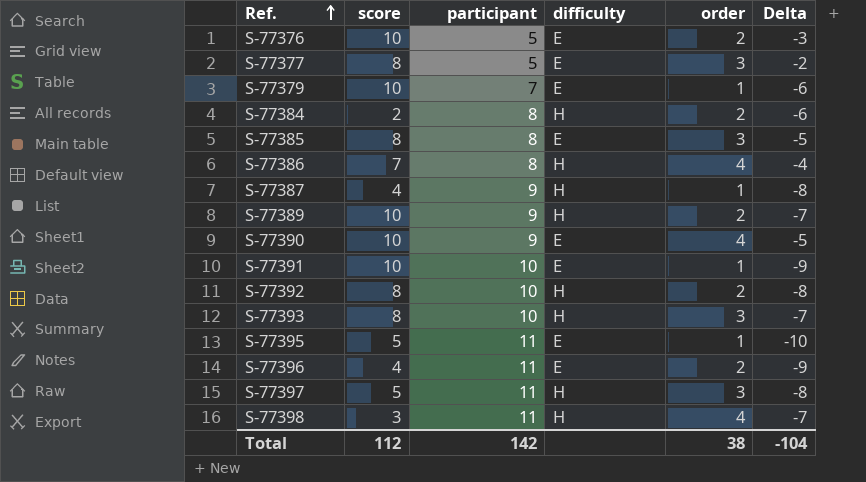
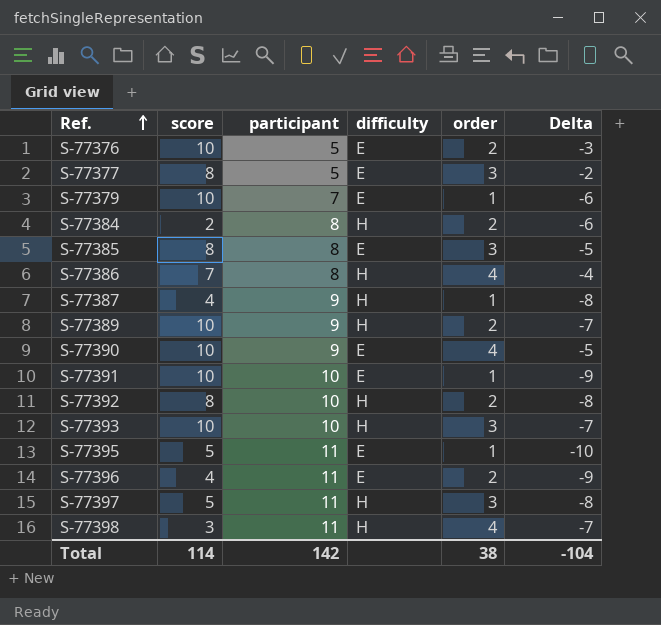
S-77393 | score: 8 -> 10
Total | score: 112 -> 114

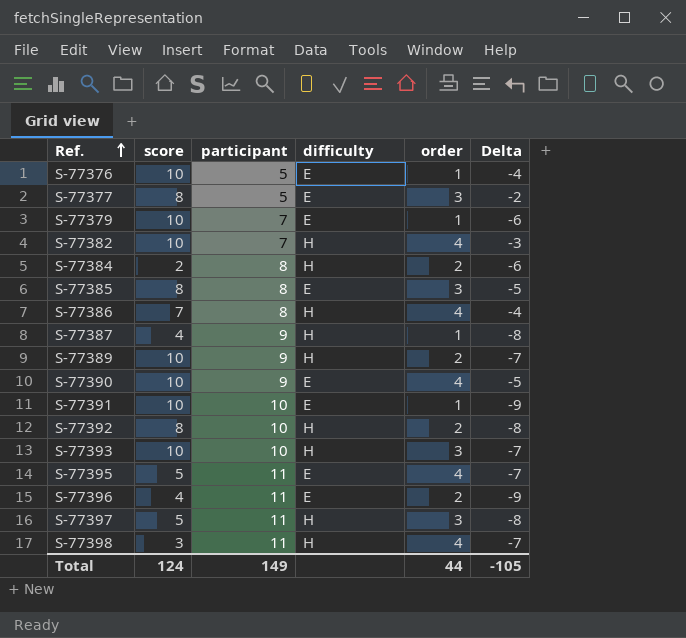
S-77376 | order: 2 -> 1
S-77376 | Delta: -3 -> -4
row S-77382: none -> 10 | 7 | H | 4 | -3
S-77395 | order: 1 -> 4
S-77395 | Delta: -10 -> -7
Total | score: 114 -> 124
Total | participant: 142 -> 149
Total | order: 38 -> 44
Total | Delta: -104 -> -105

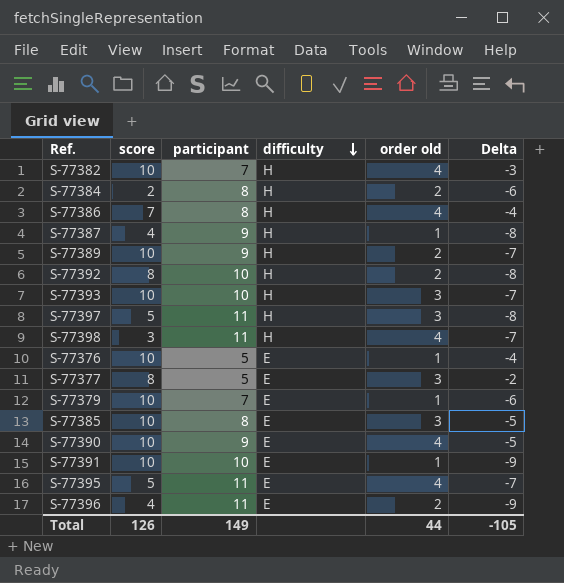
row order: Ref. ascending -> difficulty descending
column name: order -> order old
S-77385 | score: 8 -> 10
Total | score: 124 -> 126

